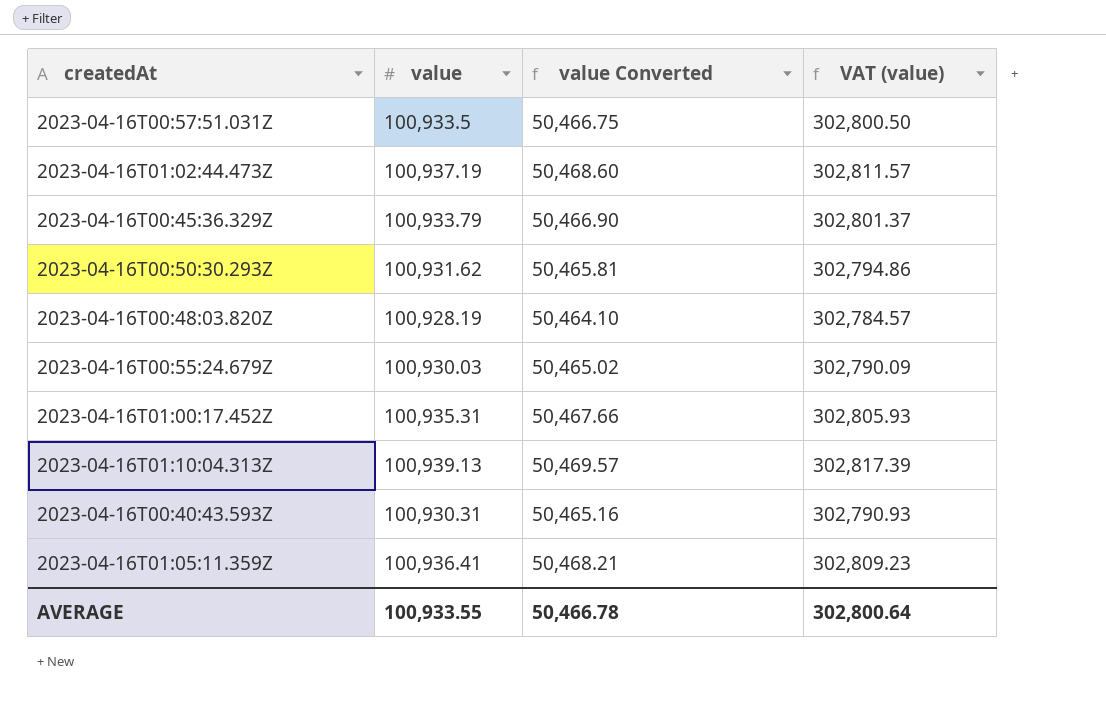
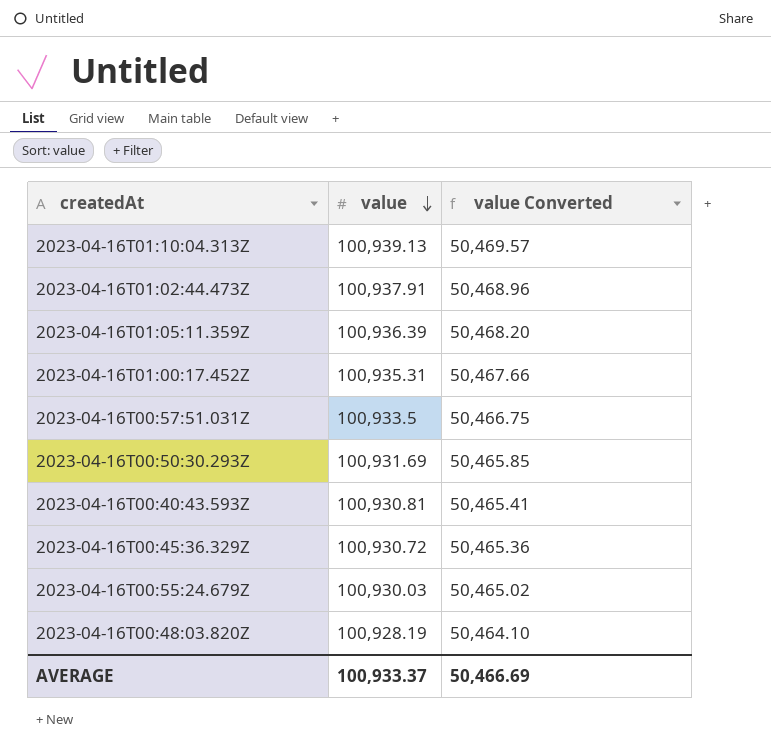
row order: none -> value descending
column VAT (value) | formula: [value] * 3 -> none
2023-04-16T01:02:44.473Z | value: 100,937.19 -> 100,937.91
2023-04-16T01:02:44.473Z | value Converted: 50,468.60 -> 50,468.96
2023-04-16T01:05:11.359Z | value: 100,936.41 -> 100,936.39
2023-04-16T01:05:11.359Z | value Converted: 50,468.21 -> 50,468.20
2023-04-16T00:50:30.293Z | value: 100,931.62 -> 100,931.69
2023-04-16T00:50:30.293Z | value Converted: 50,465.81 -> 50,465.85
2023-04-16T00:40:43.593Z | value: 100,930.31 -> 100,930.81
2023-04-16T00:40:43.593Z | value Converted: 50,465.16 -> 50,465.41
2023-04-16T00:45:36.329Z | value: 100,933.79 -> 100,930.72
2023-04-16T00:45:36.329Z | value Converted: 50,466.90 -> 50,465.36
AVERAGE | value: 100,933.55 -> 100,933.37
AVERAGE | value Converted: 50,466.78 -> 50,466.69

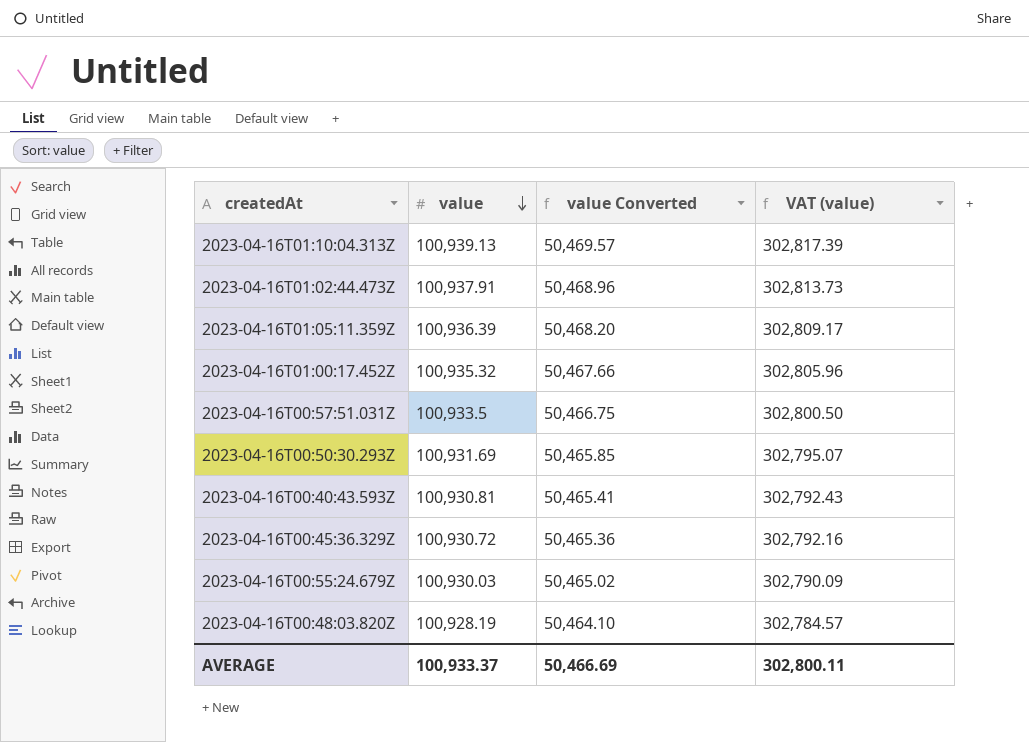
column VAT (value) | formula: none -> [value] * 3
2023-04-16T01:00:17.452Z | value: 100,935.31 -> 100,935.32

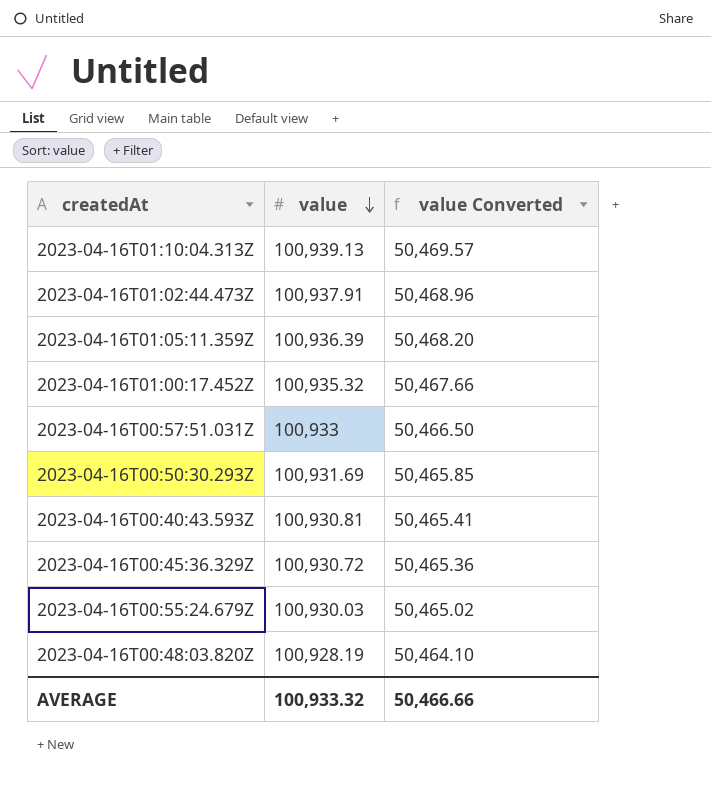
column VAT (value) | formula: [value] * 3 -> none
2023-04-16T00:57:51.031Z | value: 100,933.5 -> 100,933
2023-04-16T00:57:51.031Z | value Converted: 50,466.75 -> 50,466.50
AVERAGE | value: 100,933.37 -> 100,933.32
AVERAGE | value Converted: 50,466.69 -> 50,466.66

